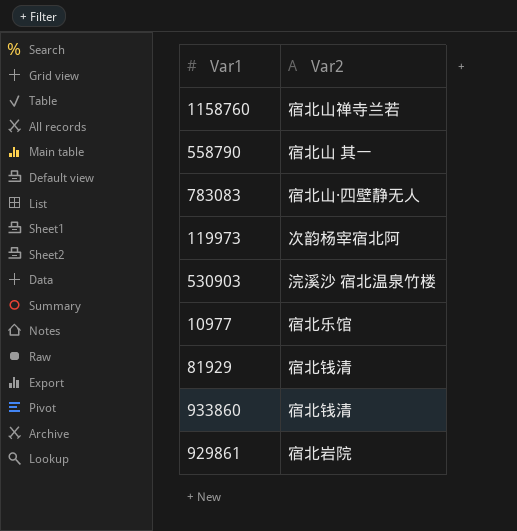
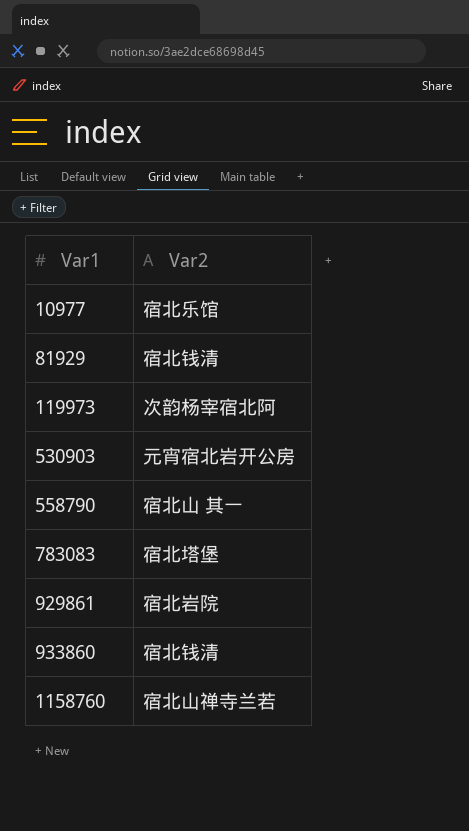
row order: none -> Var1 ascending
530903 | Var2: 浣溪沙 宿北温泉竹楼 -> 元宵宿北岩开公房
783083 | Var2: 宿北山·四壁静无人 -> 宿北塔堡

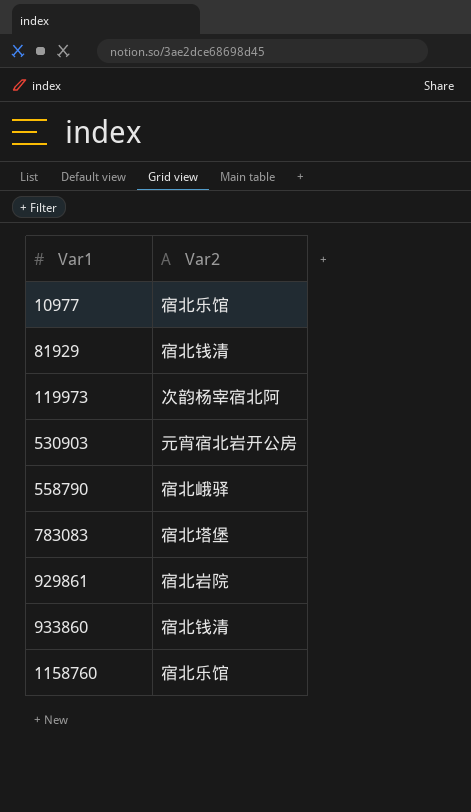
558790 | Var2: 宿北山 其一 -> 宿北峨驿
1158760 | Var2: 宿北山禅寺兰若 -> 宿北乐馆

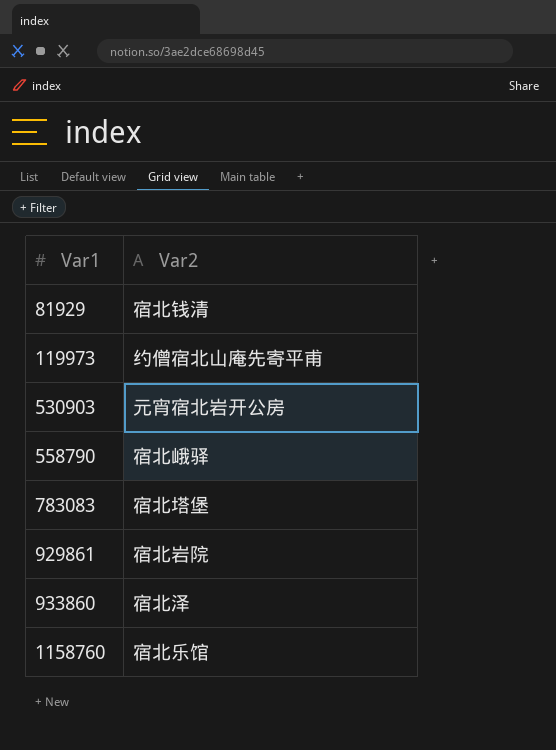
row 10977: 宿北乐馆 -> none
119973 | Var2: 次韵杨宰宿北阿 -> 约僧宿北山庵先寄平甫
933860 | Var2: 宿北钱清 -> 宿北泽

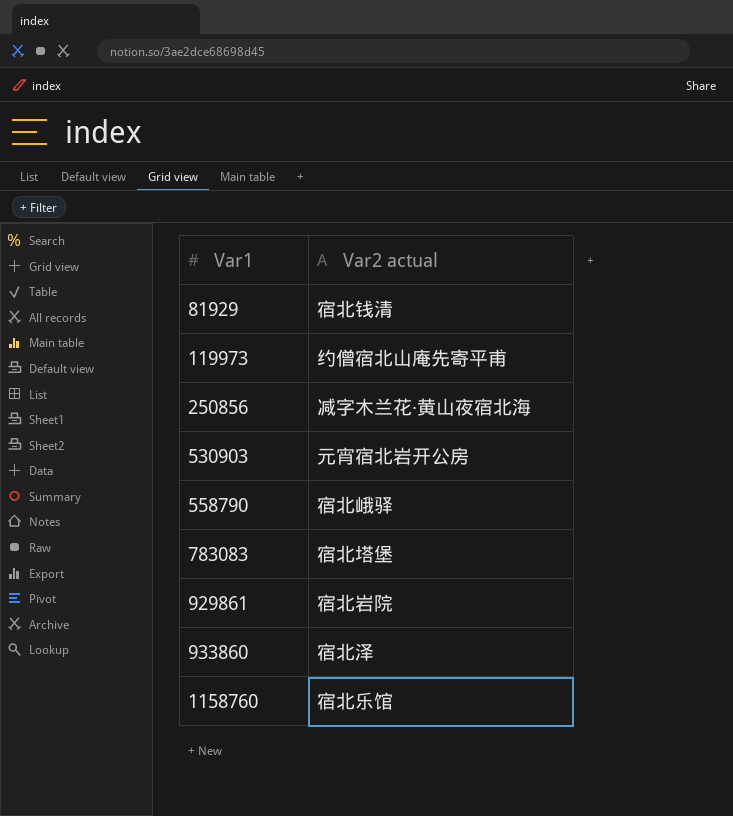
column name: Var2 -> Var2 actual
row 250856: none -> 减字木兰花·黄山夜宿北海

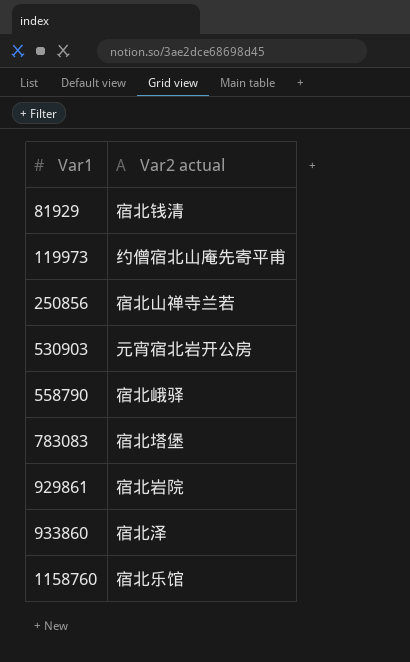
250856 | Var2 actual: 减字木兰花·黄山夜宿北海 -> 宿北山禅寺兰若

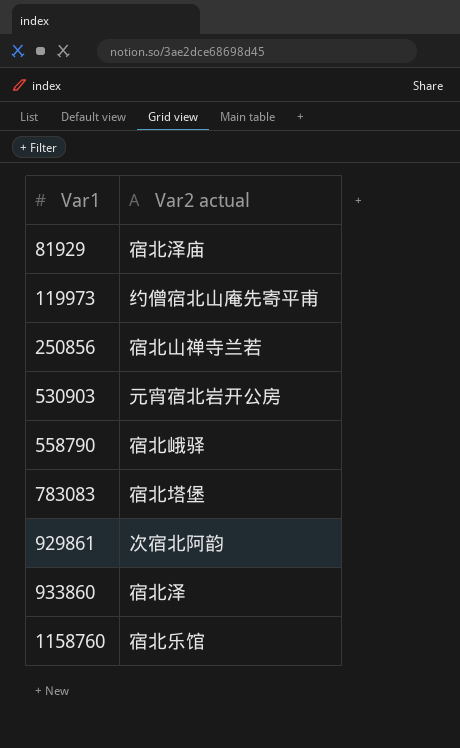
81929 | Var2 actual: 宿北钱清 -> 宿北泽庙
929861 | Var2 actual: 宿北岩院 -> 次宿北阿韵

